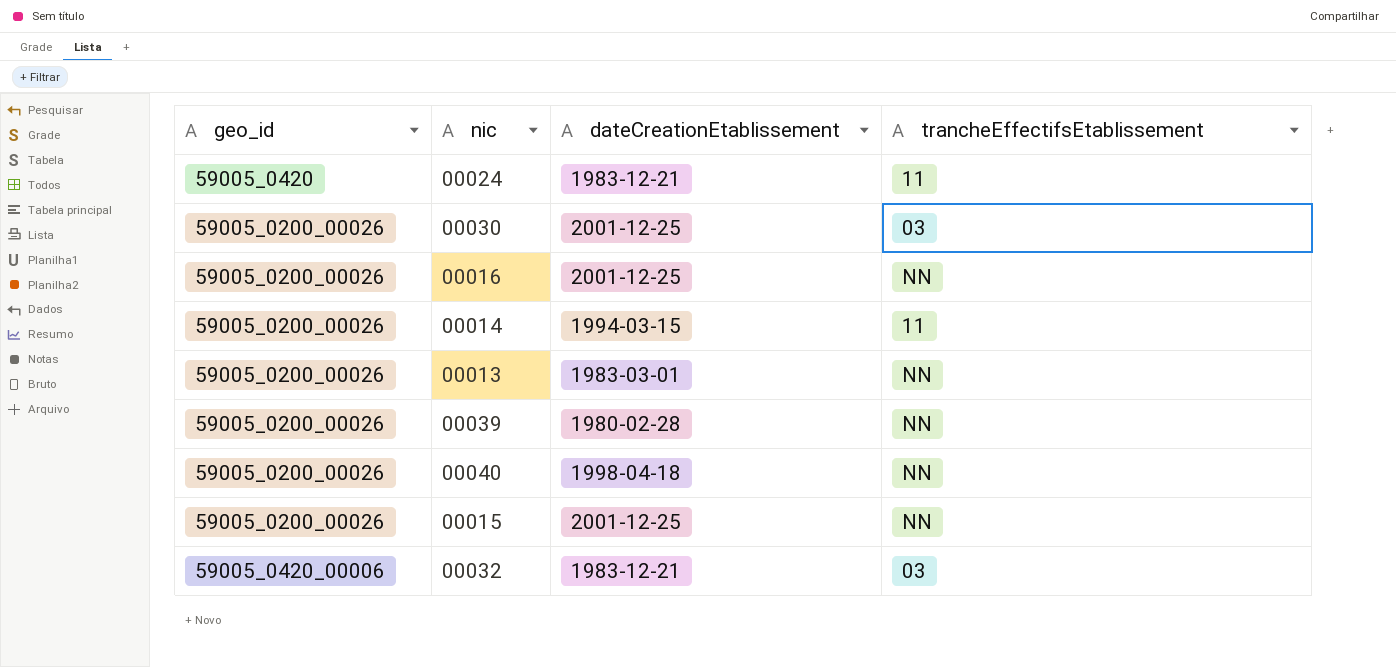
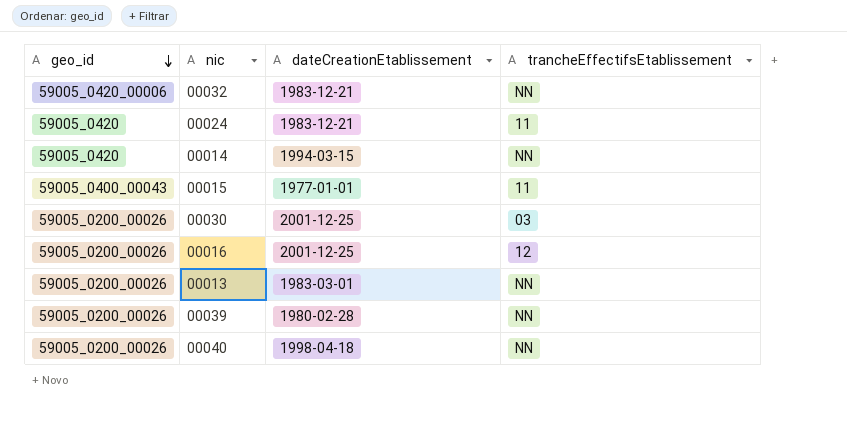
row order: none -> geo_id descending
00032 | trancheEffectifsEtablissement: 03 -> NN
00014 | geo_id: 59005_0200_00026 -> 59005_0420
00014 | trancheEffectifsEtablissement: 11 -> NN
00015 | geo_id: 59005_0200_00026 -> 59005_0400_00043
00015 | dateCreationEtablissement: 2001-12-25 -> 1977-01-01
00015 | trancheEffectifsEtablissement: NN -> 11
00016 | trancheEffectifsEtablissement: NN -> 12

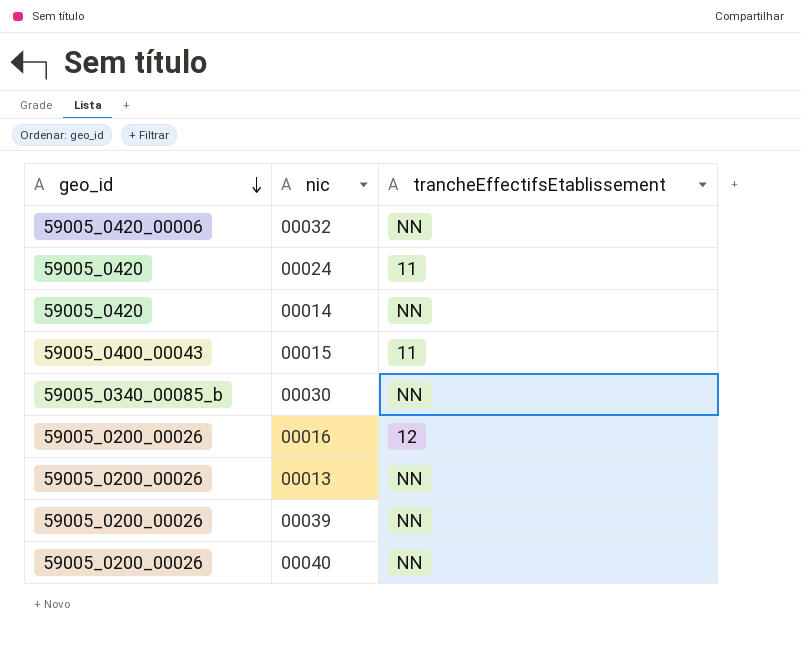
column dateCreationEtablissement | position: 3 -> none
00030 | geo_id: 59005_0200_00026 -> 59005_0340_00085_b
00030 | trancheEffectifsEtablissement: 03 -> NN

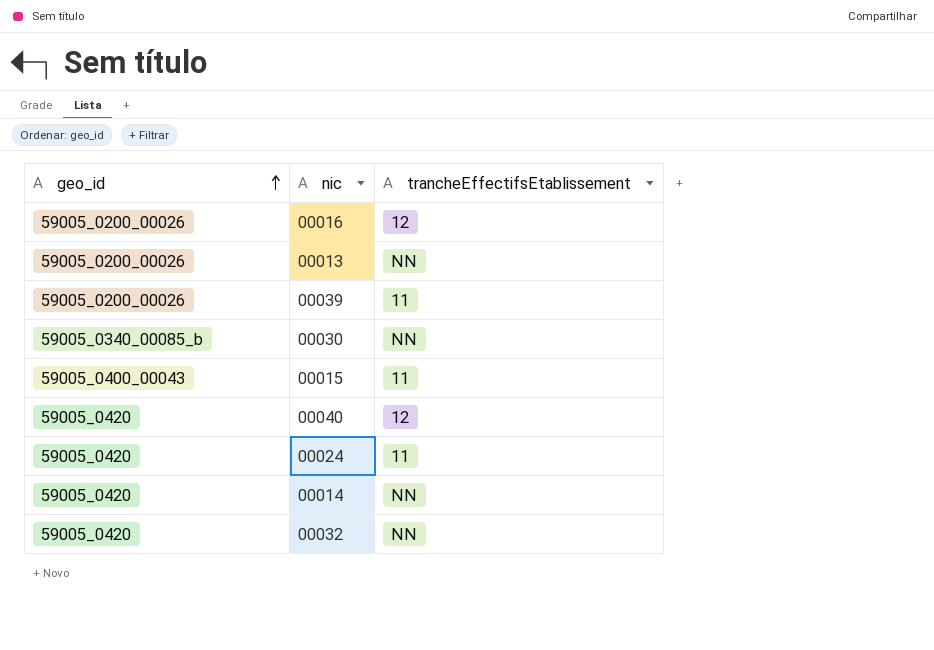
row order: geo_id descending -> geo_id ascending
00039 | trancheEffectifsEtablissement: NN -> 11
00040 | geo_id: 59005_0200_00026 -> 59005_0420
00040 | trancheEffectifsEtablissement: NN -> 12
00032 | geo_id: 59005_0420_00006 -> 59005_0420

